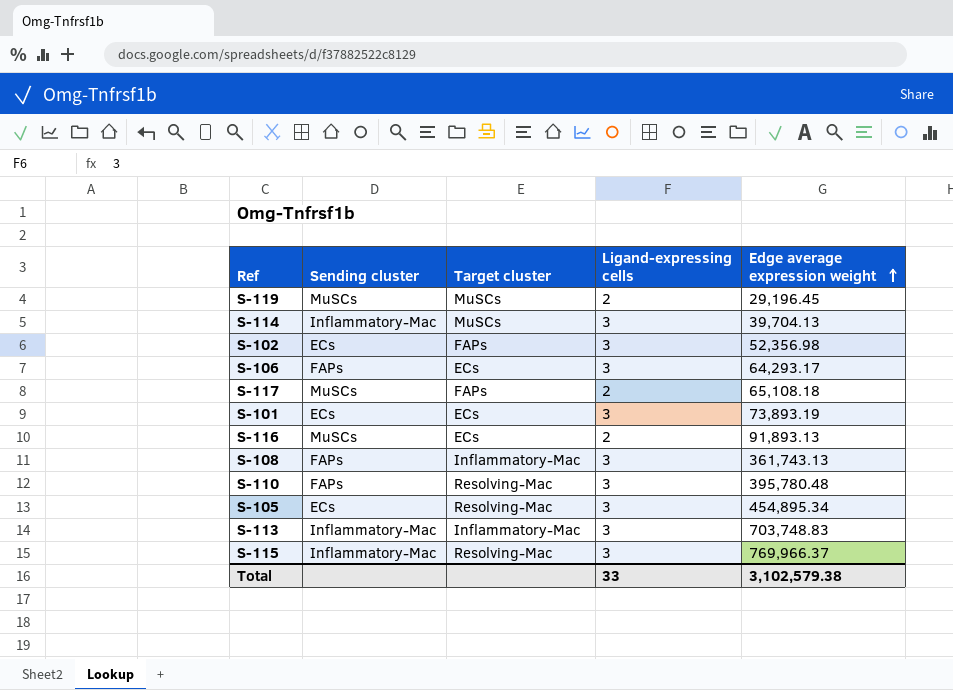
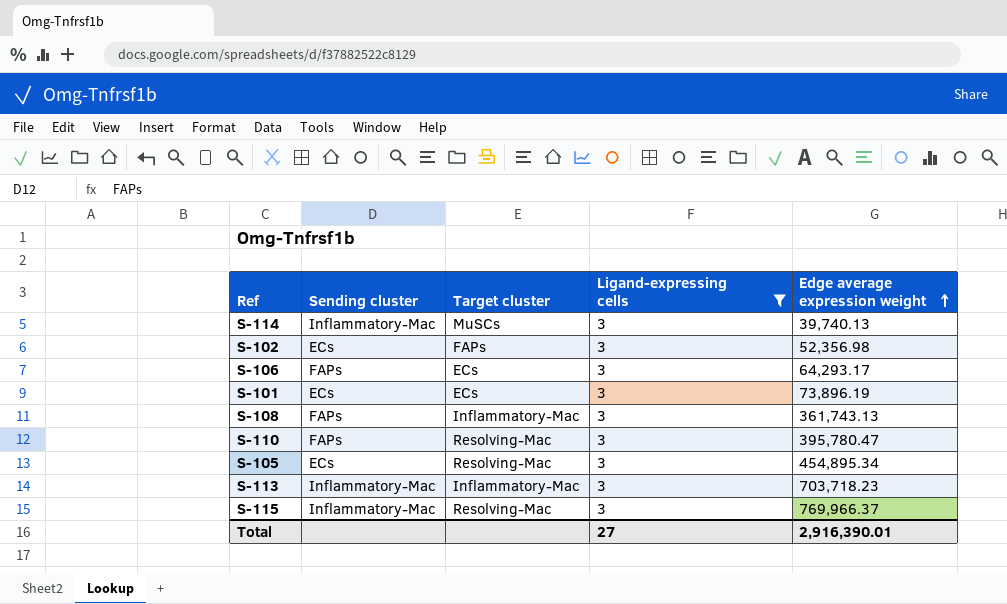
filter: none -> Ligand-expressing cells = 3
S-114 | Edge average expression weight: 39,704.13 -> 39,740.13
S-101 | Edge average expression weight: 73,893.19 -> 73,896.19
S-110 | Edge average expression weight: 395,780.48 -> 395,780.47
S-113 | Edge average expression weight: 703,748.83 -> 703,718.23
Total | Ligand-expressing cells: 33 -> 27
Total | Edge average expression weight: 3,102,579.38 -> 2,916,390.01

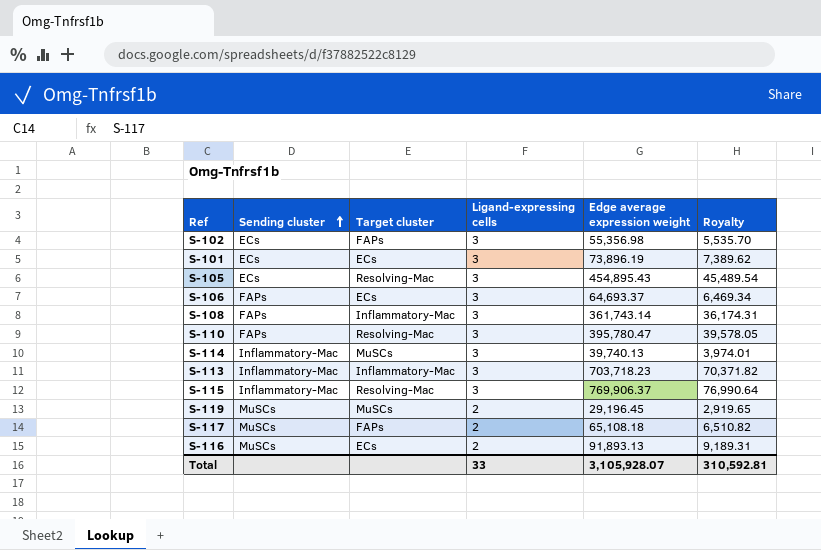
filter: Ligand-expressing cells = 3 -> none
row order: Edge average expression weight ascending -> Sending cluster ascending
column Royalty | formula: none -> [Edge average expression weight] * 0.1
S-102 | Edge average expression weight: 52,356.98 -> 55,356.98
S-105 | Edge average expression weight: 454,895.34 -> 454,895.43
S-106 | Edge average expression weight: 64,293.17 -> 64,693.37
S-108 | Edge average expression weight: 361,743.13 -> 361,743.14
S-115 | Edge average expression weight: 769,966.37 -> 769,906.37
Total | Ligand-expressing cells: 27 -> 33
Total | Edge average expression weight: 2,916,390.01 -> 3,105,928.07

